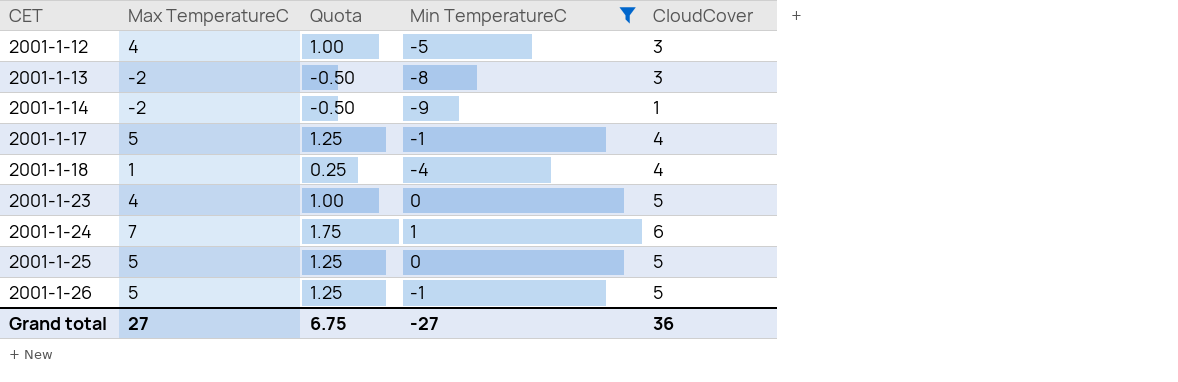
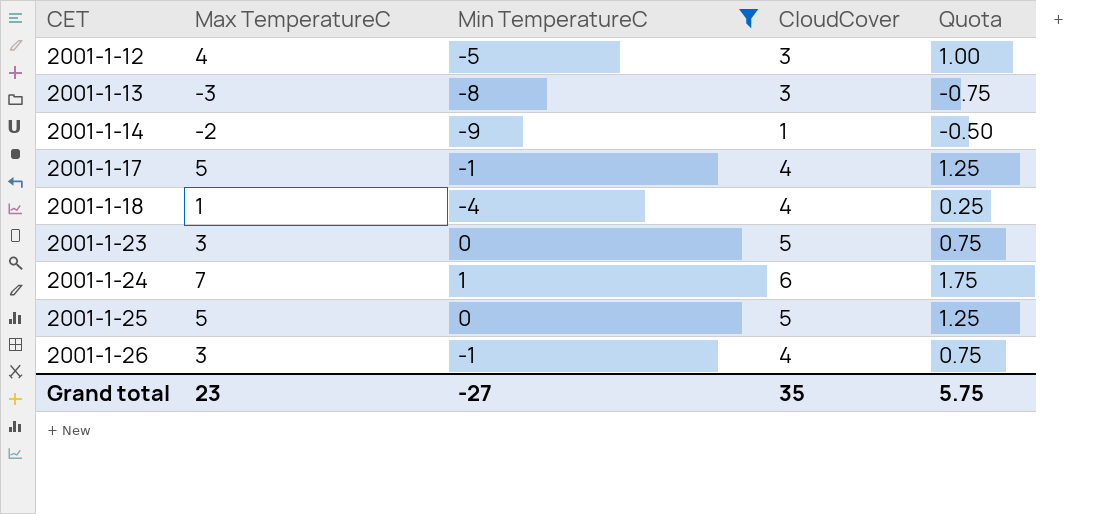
column Quota | position: 3 -> 5
2001-1-13 | Max TemperatureC: -2 -> -3
2001-1-13 | Quota: -0.50 -> -0.75
2001-1-23 | Max TemperatureC: 4 -> 3
2001-1-23 | Quota: 1.00 -> 0.75
2001-1-26 | Max TemperatureC: 5 -> 3
2001-1-26 | CloudCover: 5 -> 4
2001-1-26 | Quota: 1.25 -> 0.75
Grand total | Max TemperatureC: 27 -> 23
Grand total | CloudCover: 36 -> 35
Grand total | Quota: 6.75 -> 5.75

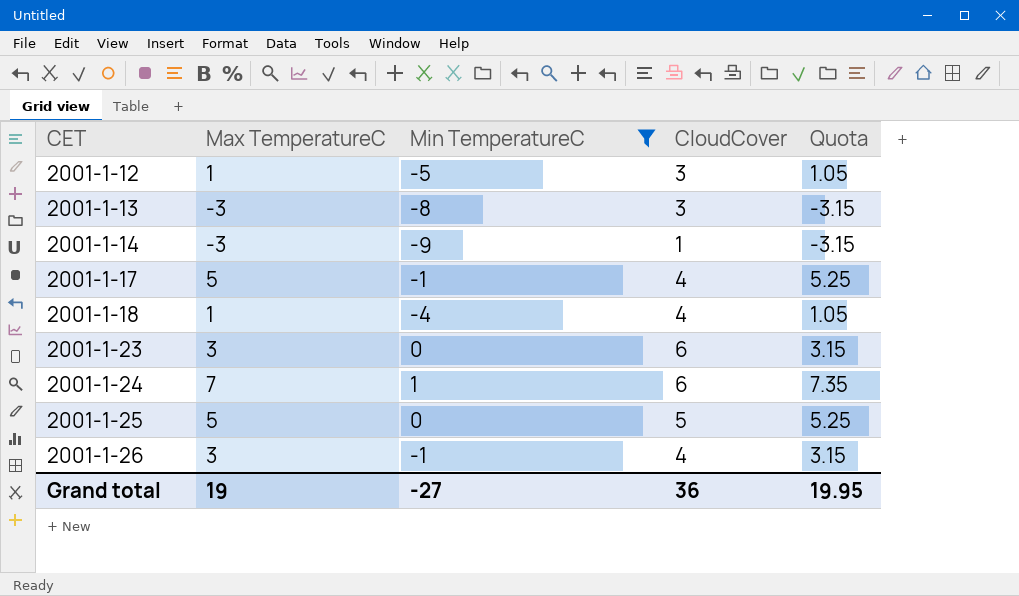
column Quota | formula: [Max TemperatureC] * 0.25 -> [Max TemperatureC] * 1.05
2001-1-12 | Max TemperatureC: 4 -> 1
2001-1-14 | Max TemperatureC: -2 -> -3
2001-1-23 | CloudCover: 5 -> 6
Grand total | Max TemperatureC: 23 -> 19
Grand total | CloudCover: 35 -> 36
Grand total | Quota: 5.75 -> 19.95

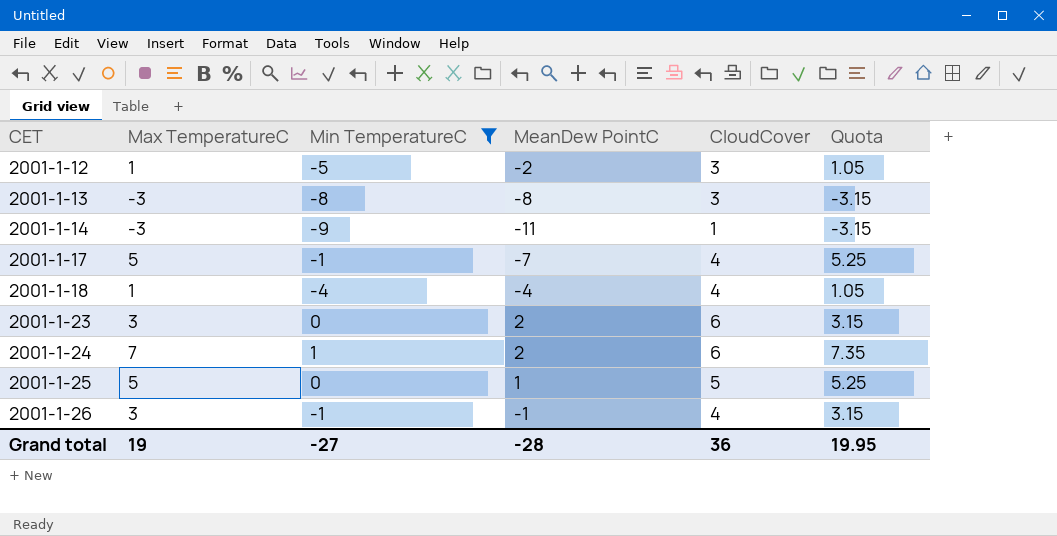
column MeanDew PointC | position: none -> 4

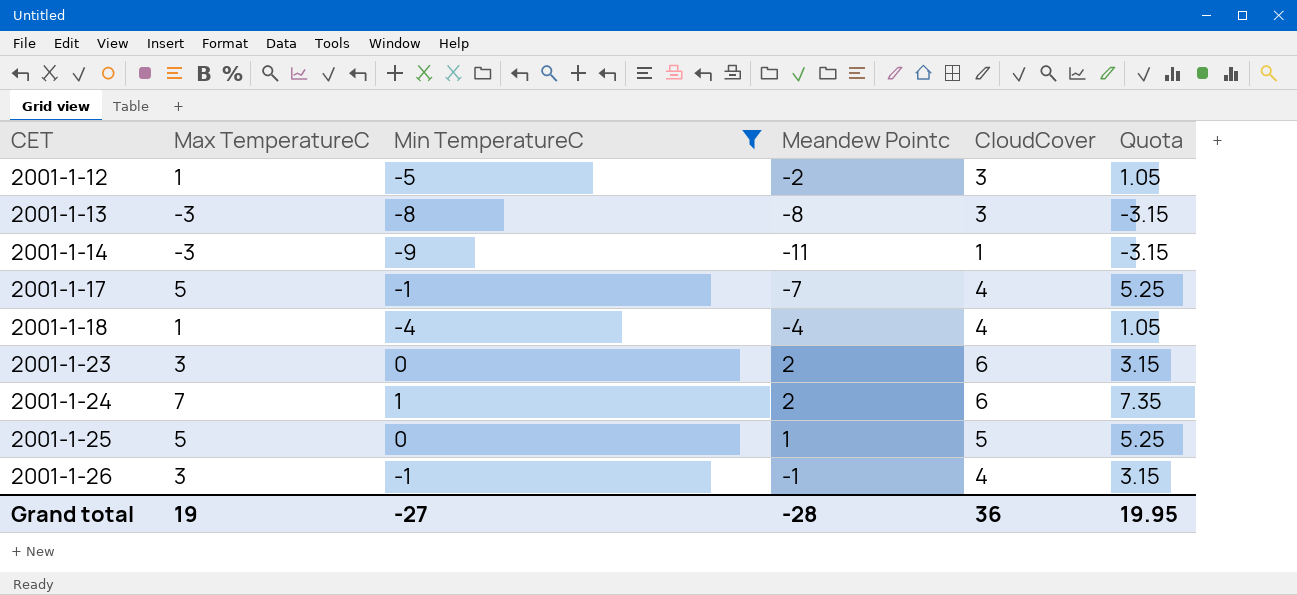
column name: MeanDew PointC -> Meandew Pointc

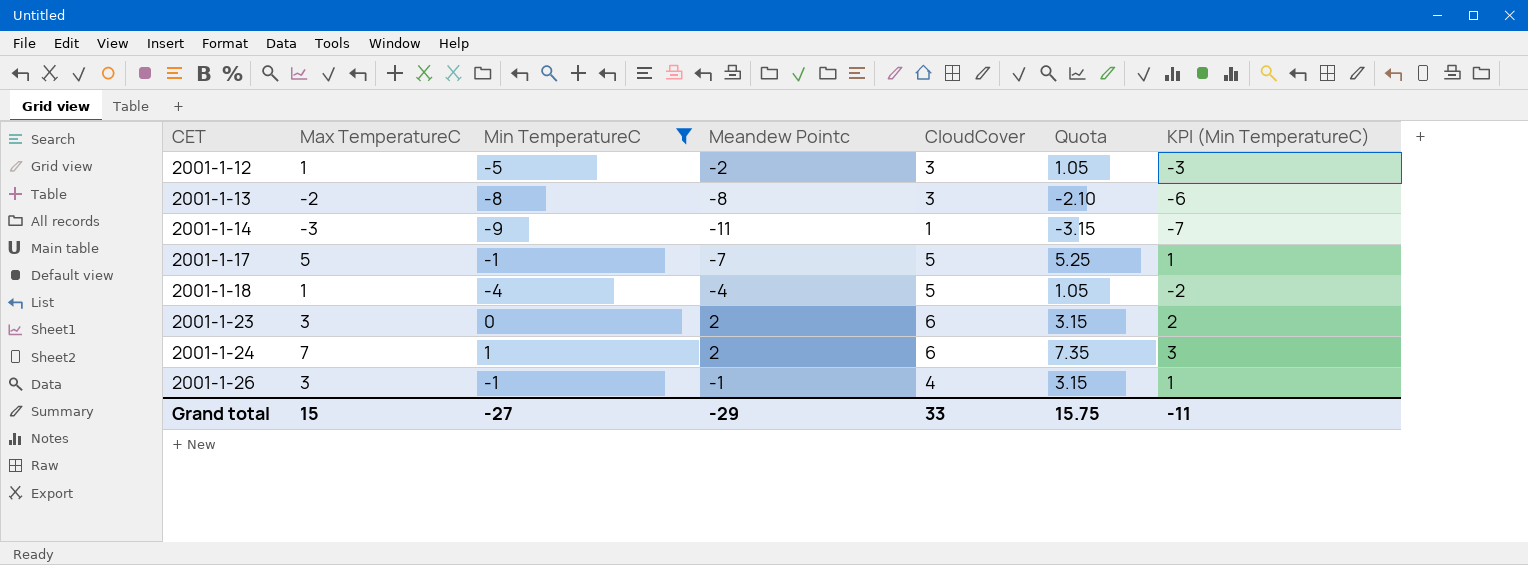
column KPI (Min TemperatureC) | formula: none -> [Min TemperatureC] + 2
row 2001-1-25: 5 | 0 | 1 | 5 | 5.25 -> none
2001-1-13 | Max TemperatureC: -3 -> -2
2001-1-13 | Quota: -3.15 -> -2.10
2001-1-17 | CloudCover: 4 -> 5
2001-1-18 | CloudCover: 4 -> 5
Grand total | Max TemperatureC: 19 -> 15
Grand total | Meandew Pointc: -28 -> -29
Grand total | CloudCover: 36 -> 33
Grand total | Quota: 19.95 -> 15.75

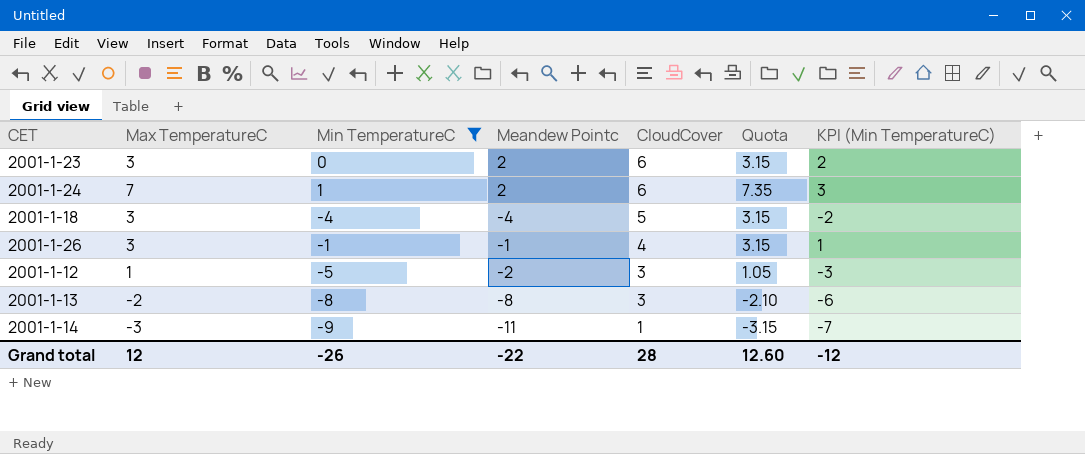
row order: CET ascending -> CloudCover descending
row 2001-1-17: 5 | -1 | -7 | 5 | 5.25 | 1 -> none
2001-1-18 | Max TemperatureC: 1 -> 3
2001-1-18 | Quota: 1.05 -> 3.15
Grand total | Max TemperatureC: 15 -> 12
Grand total | Min TemperatureC: -27 -> -26
Grand total | Meandew Pointc: -29 -> -22
Grand total | CloudCover: 33 -> 28
Grand total | Quota: 15.75 -> 12.60
Grand total | KPI (Min TemperatureC): -11 -> -12

